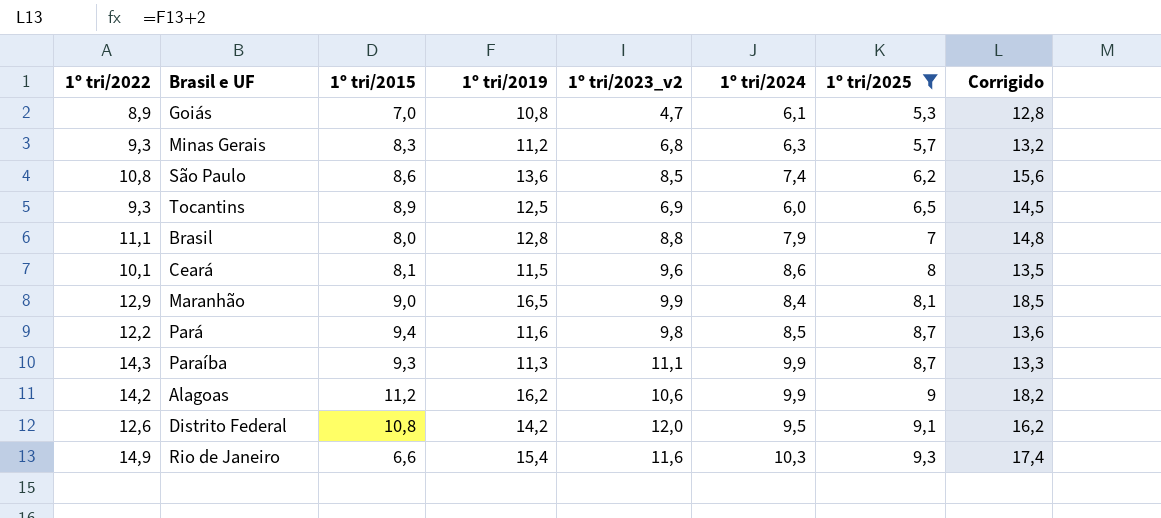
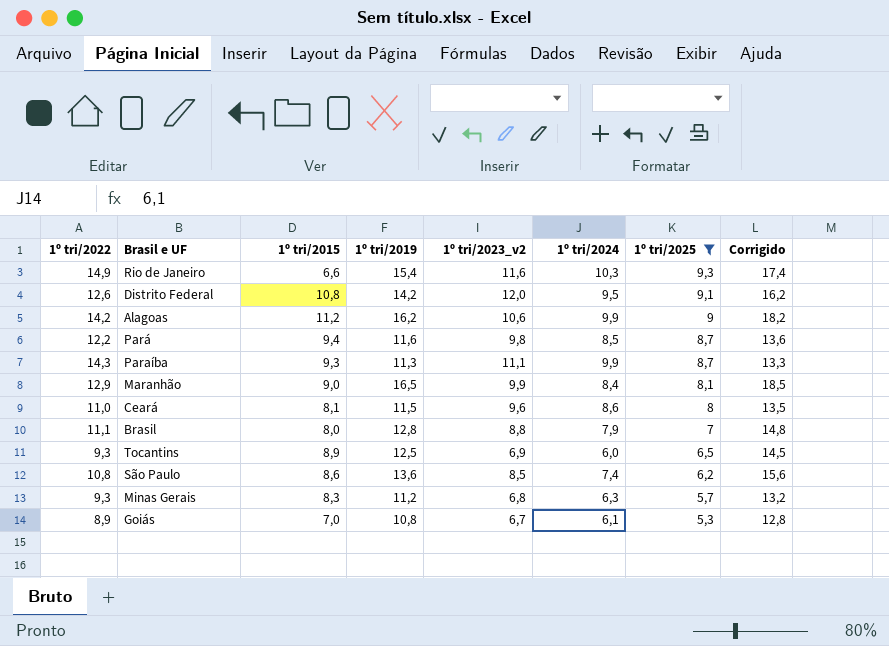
row order: 1º tri/2025 ascending -> 1º tri/2025 descending
Ceará | 1º tri/2022: 10,1 -> 11,0
Goiás | 1º tri/2023_v2: 4,7 -> 6,7

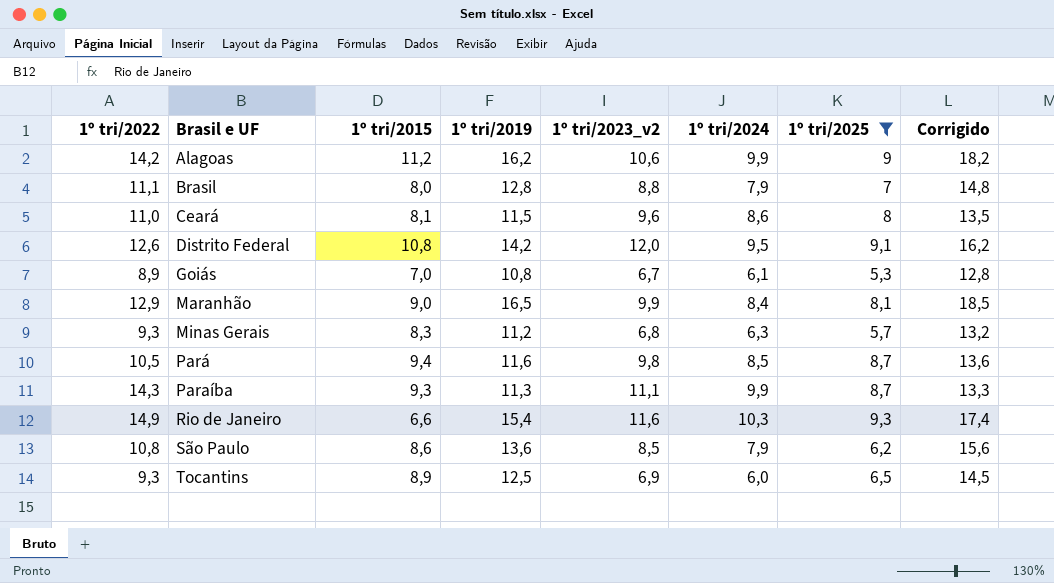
row order: 1º tri/2025 descending -> Brasil e UF ascending
Pará | 1º tri/2022: 12,2 -> 10,5
São Paulo | 1º tri/2024: 7,4 -> 7,9

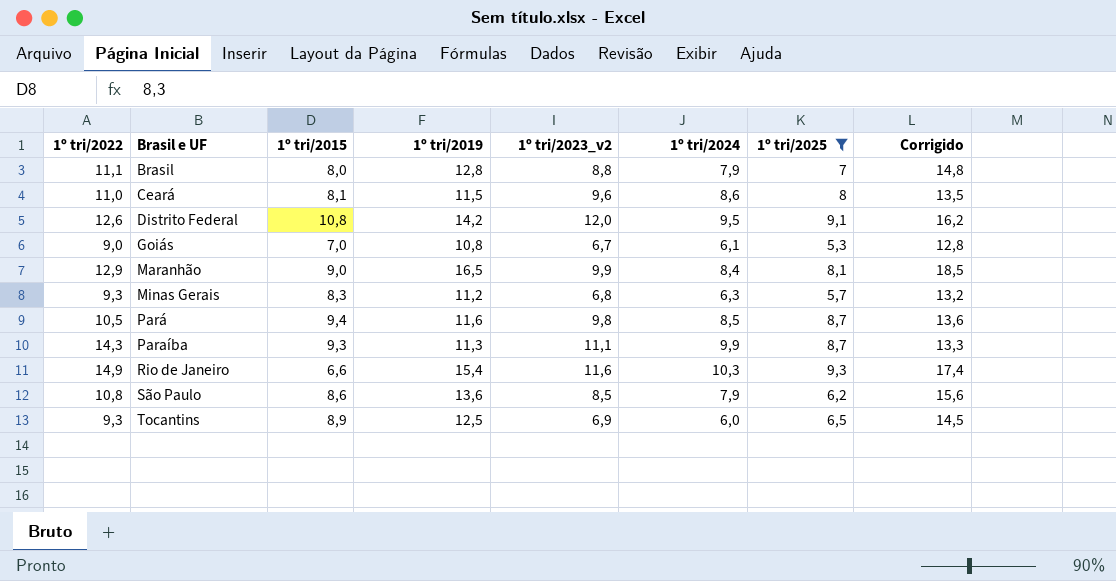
row Alagoas: 14,2 | 11,2 | 16,2 | 10,6 | 9,9 | 9 | 18,2 -> none
Goiás | 1º tri/2022: 8,9 -> 9,0

